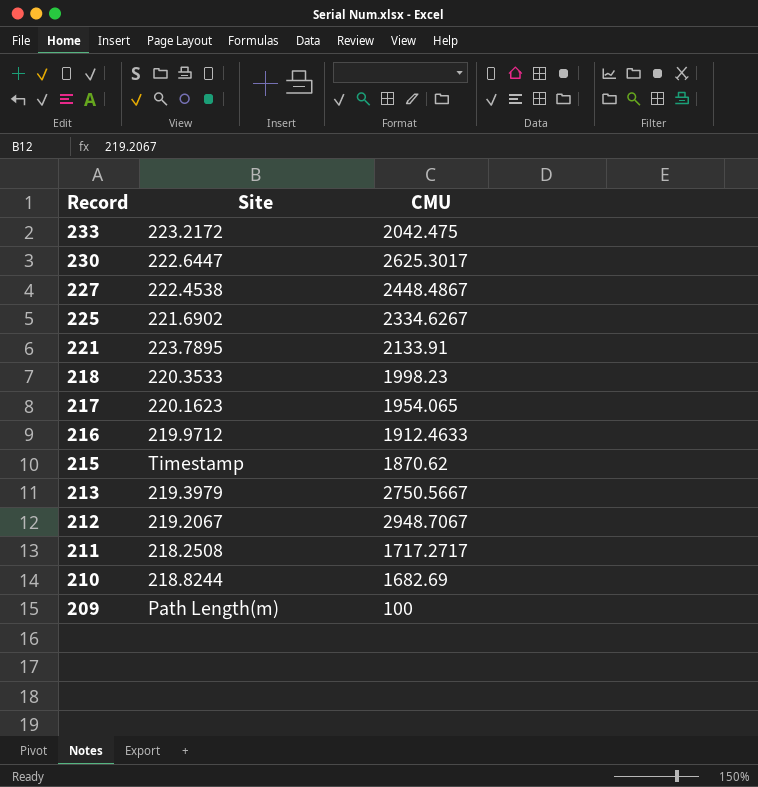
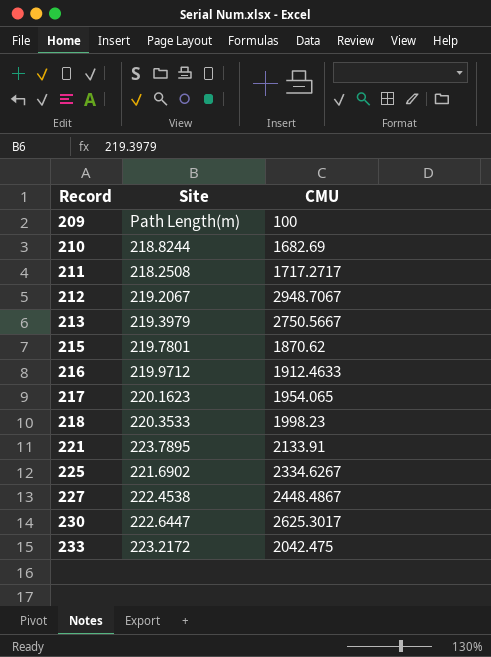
row order: Record descending -> Record ascending
215 | Site: Timestamp -> 219.7801

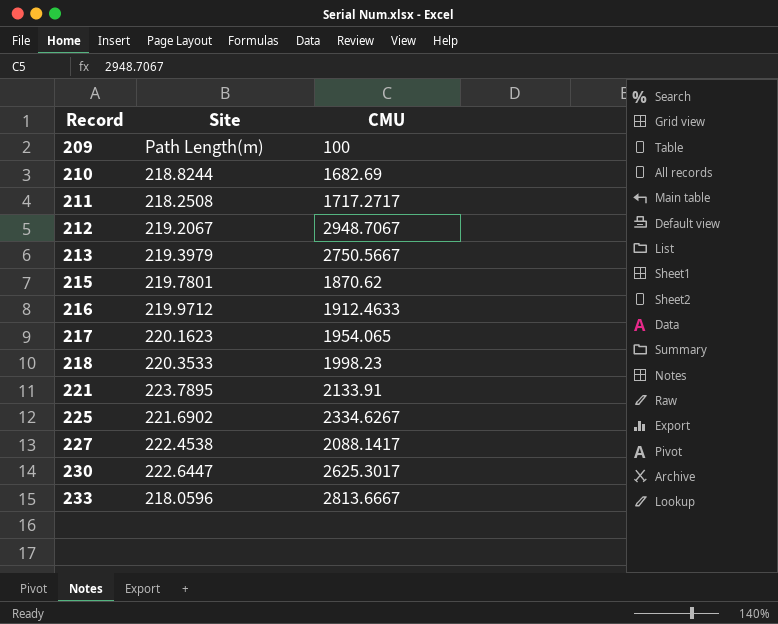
227 | CMU: 2448.4867 -> 2088.1417
233 | Site: 223.2172 -> 218.0596
233 | CMU: 2042.475 -> 2813.6667

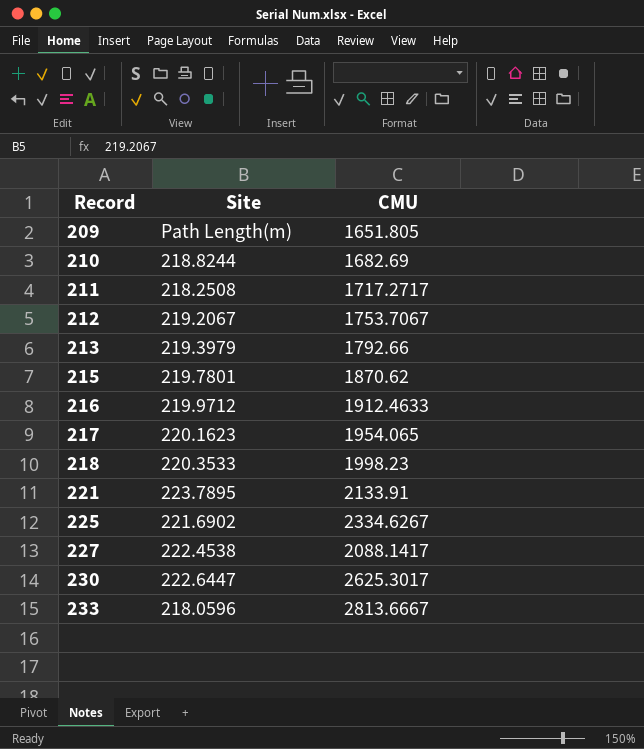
209 | CMU: 100 -> 1651.805
212 | CMU: 2948.7067 -> 1753.7067
213 | CMU: 2750.5667 -> 1792.66

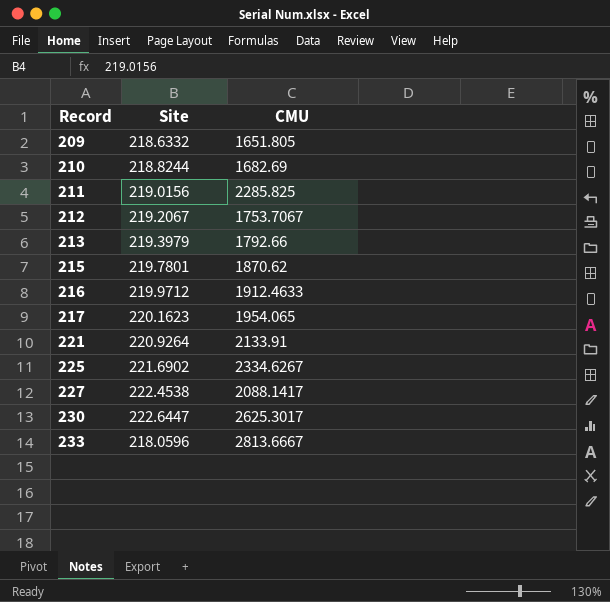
row 218: 220.3533 | 1998.23 -> none
209 | Site: Path Length(m) -> 218.6332
211 | Site: 218.2508 -> 219.0156
211 | CMU: 1717.2717 -> 2285.825
221 | Site: 223.7895 -> 220.9264

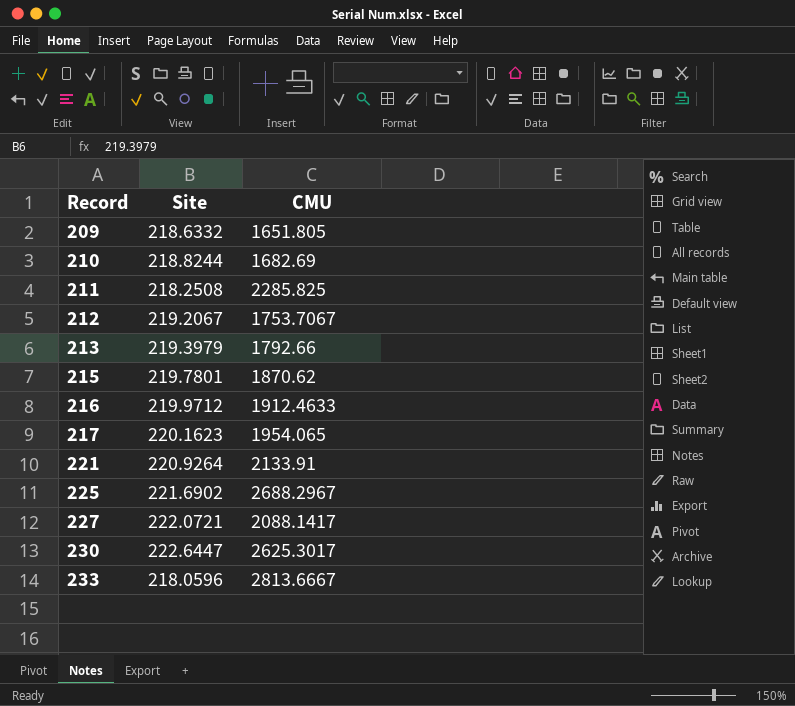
211 | Site: 219.0156 -> 218.2508
225 | CMU: 2334.6267 -> 2688.2967
227 | Site: 222.4538 -> 222.0721

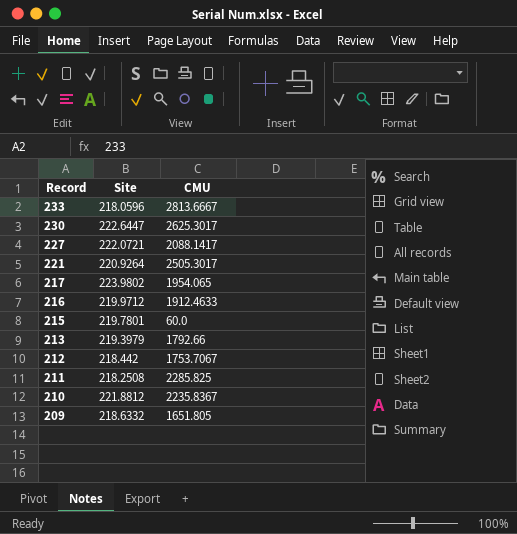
row order: Record ascending -> Record descending
row 225: 221.6902 | 2688.2967 -> none
221 | CMU: 2133.91 -> 2505.3017
217 | Site: 220.1623 -> 223.9802
215 | CMU: 1870.62 -> 60.0
212 | Site: 219.2067 -> 218.442
210 | Site: 218.8244 -> 221.8812
210 | CMU: 1682.69 -> 2235.8367

